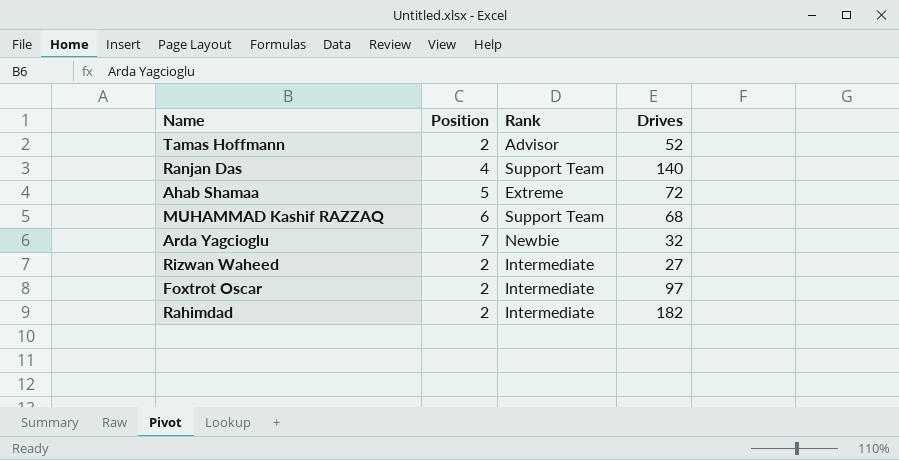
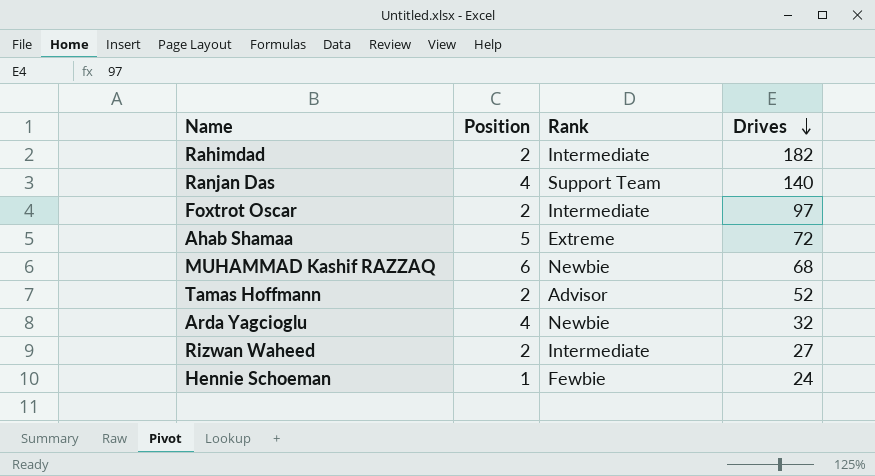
row order: none -> Drives descending
MUHAMMAD Kashif RAZZAQ | Rank: Support Team -> Newbie
Arda Yagcioglu | Position: 7 -> 4
row Hennie Schoeman: none -> 1 | Fewbie | 24

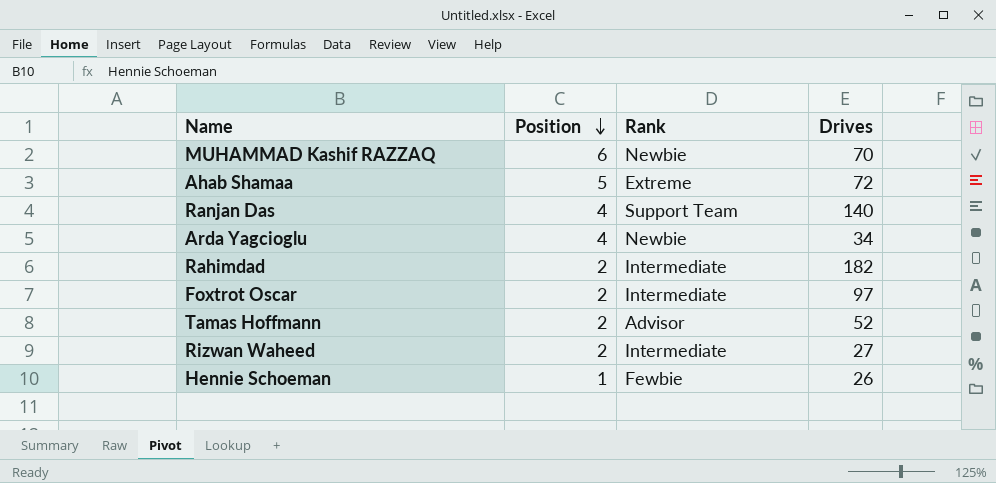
row order: Drives descending -> Position descending
MUHAMMAD Kashif RAZZAQ | Drives: 68 -> 70
Arda Yagcioglu | Drives: 32 -> 34
Hennie Schoeman | Drives: 24 -> 26

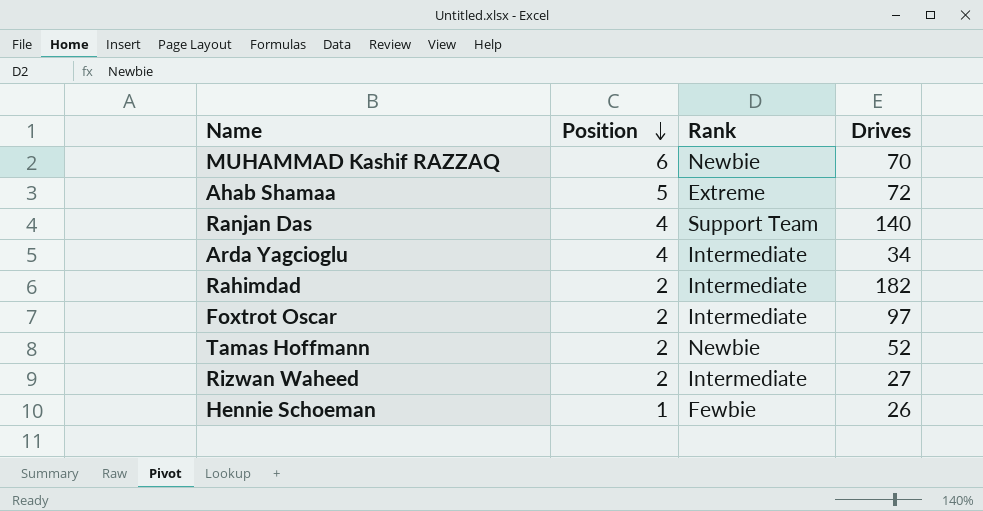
Arda Yagcioglu | Rank: Newbie -> Intermediate
Tamas Hoffmann | Rank: Advisor -> Newbie

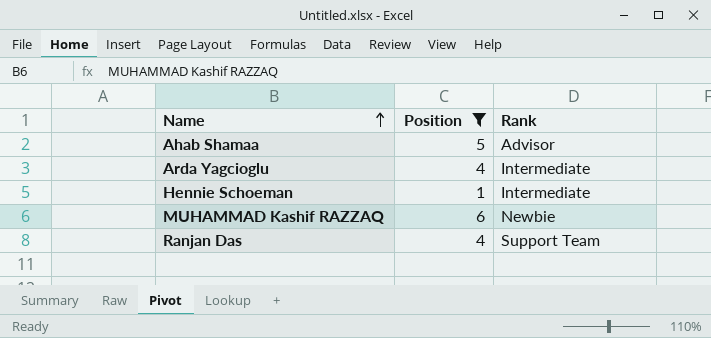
filter: none -> Position != 2
row order: Position descending -> Name ascending
column Drives | position: 4 -> none
Ahab Shamaa | Rank: Extreme -> Advisor
Hennie Schoeman | Rank: Fewbie -> Intermediate

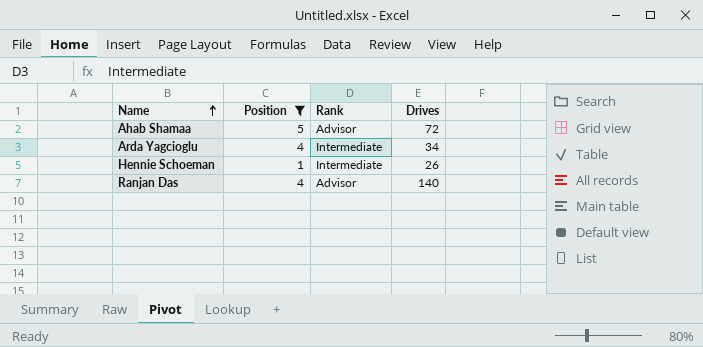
column Drives | position: none -> 4
row MUHAMMAD Kashif RAZZAQ: 6 | Newbie -> none
Ranjan Das | Rank: Support Team -> Advisor

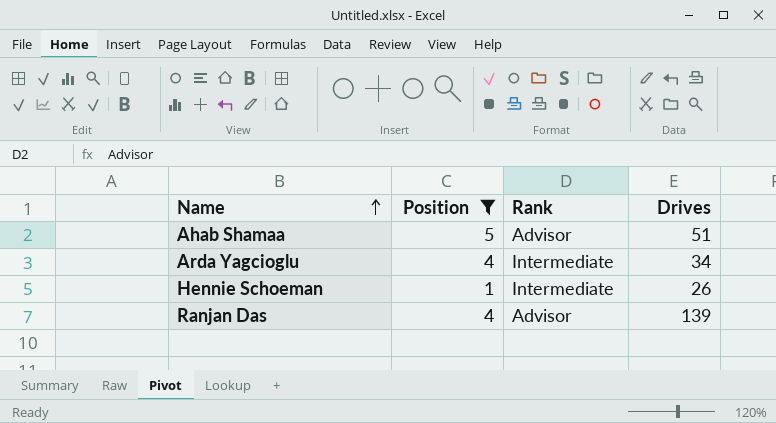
Ahab Shamaa | Drives: 72 -> 51
Ranjan Das | Drives: 140 -> 139

